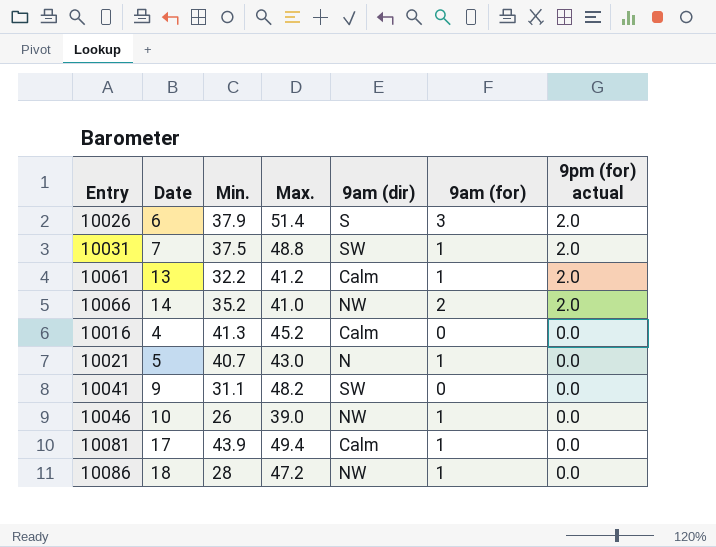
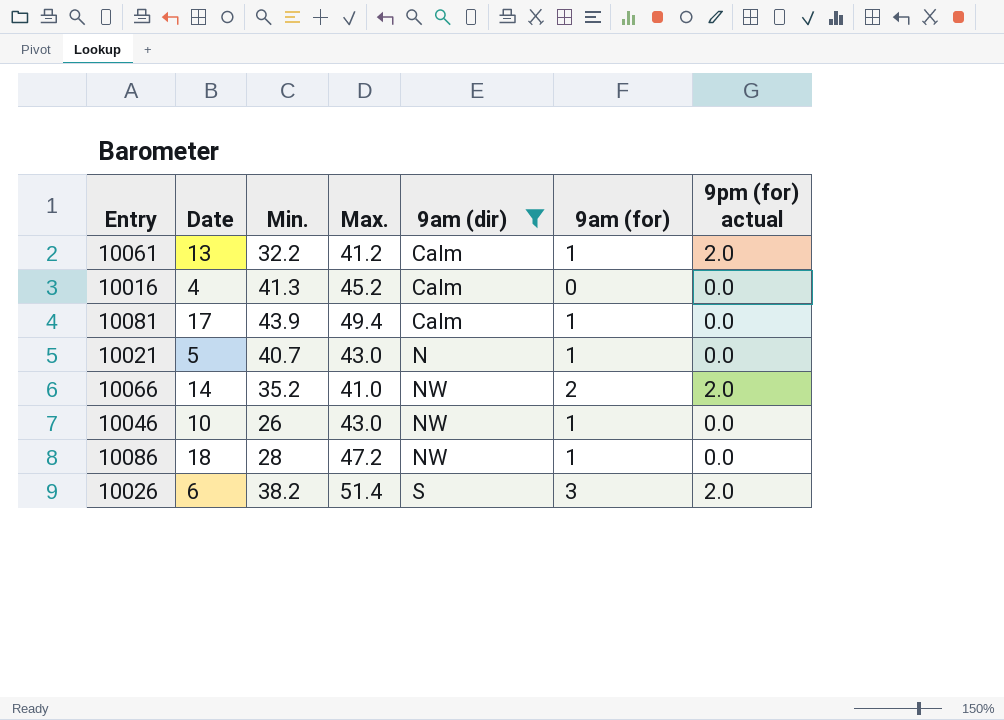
filter: none -> 9am (dir) != SW
row order: 9pm (for) actual descending -> 9am (dir) ascending
10046 | Max.: 39.0 -> 43.0
10026 | Min.: 37.9 -> 38.2

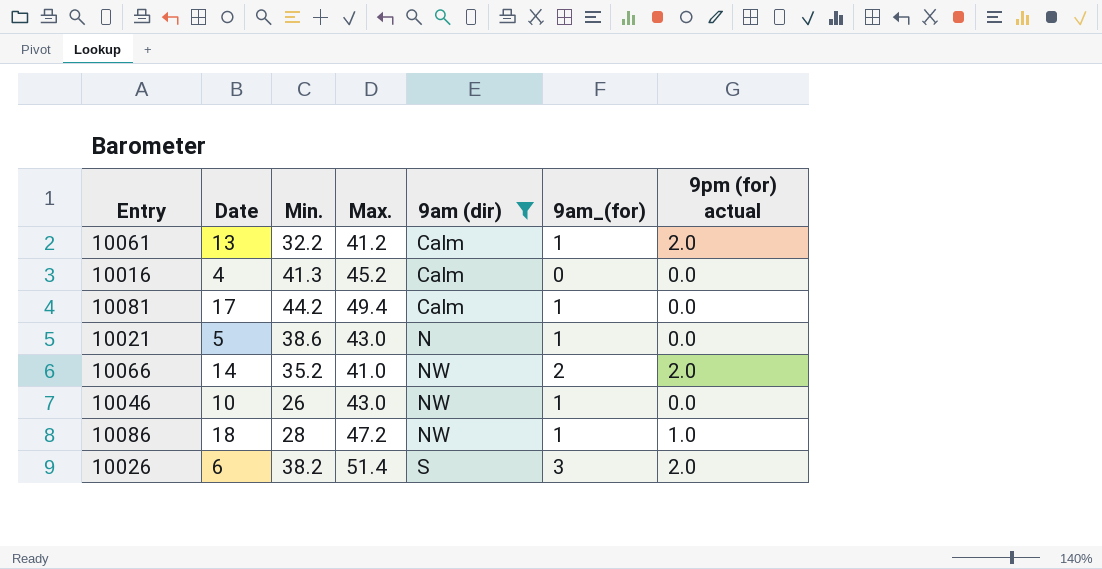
column name: 9am (for) -> 9am_(for)
10081 | Min.: 43.9 -> 44.2
10021 | Min.: 40.7 -> 38.6
10086 | 9pm (for) actual: 0.0 -> 1.0

